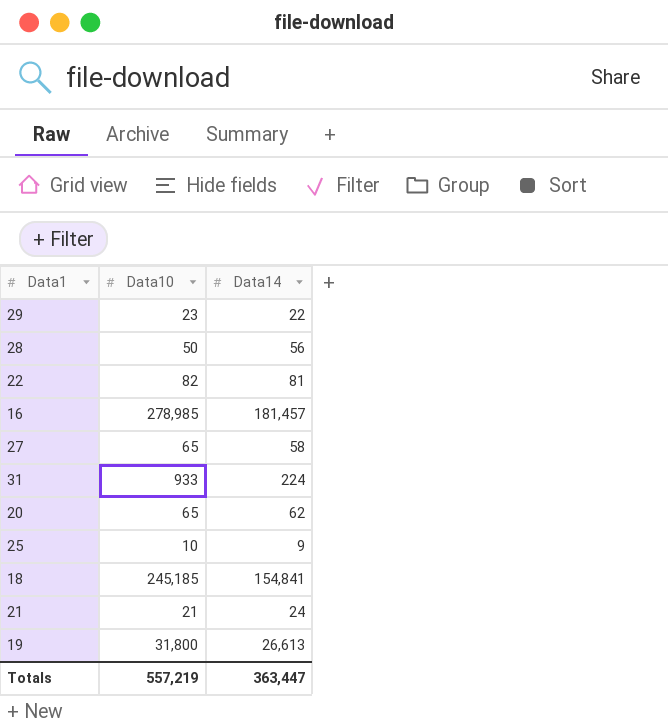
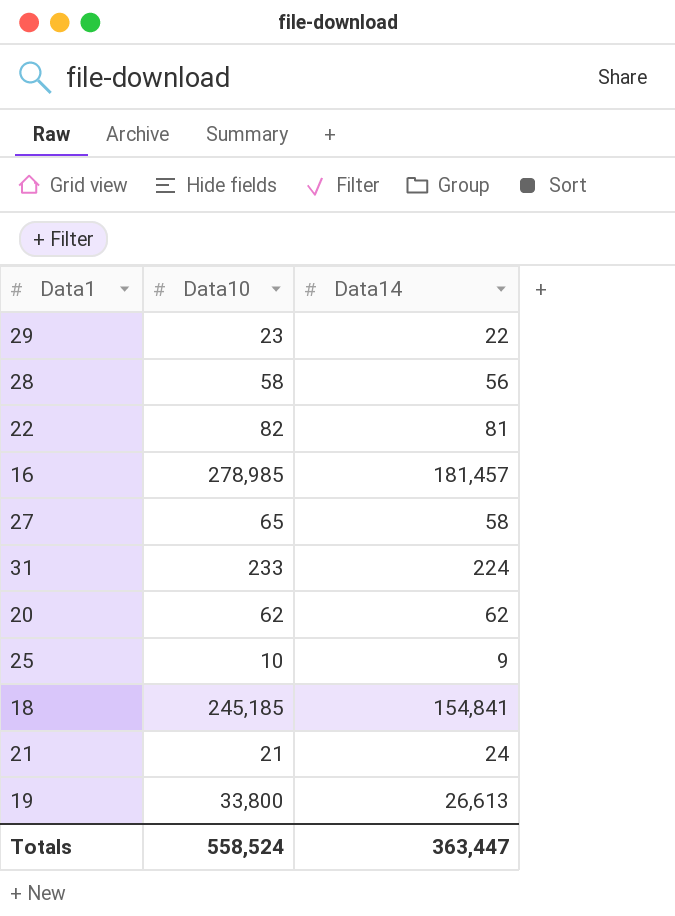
28 | Data10: 50 -> 58
31 | Data10: 933 -> 233
20 | Data10: 65 -> 62
19 | Data10: 31,800 -> 33,800
Totals | Data10: 557,219 -> 558,524

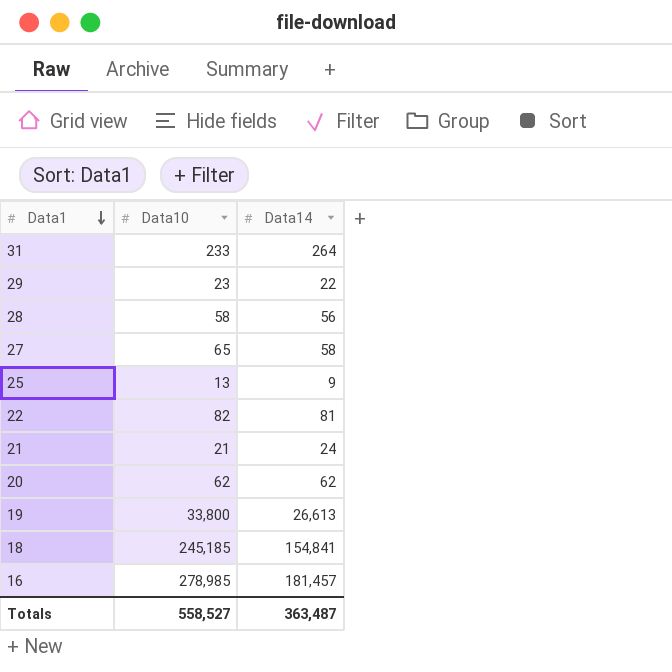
row order: none -> Data1 descending
31 | Data14: 224 -> 264
25 | Data10: 10 -> 13
Totals | Data10: 558,524 -> 558,527
Totals | Data14: 363,447 -> 363,487

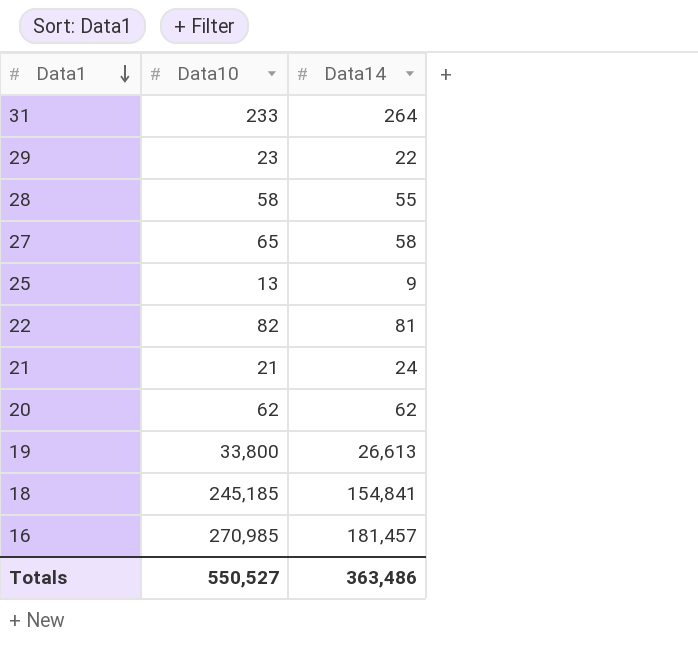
28 | Data14: 56 -> 55
16 | Data10: 278,985 -> 270,985
Totals | Data10: 558,527 -> 550,527
Totals | Data14: 363,487 -> 363,486

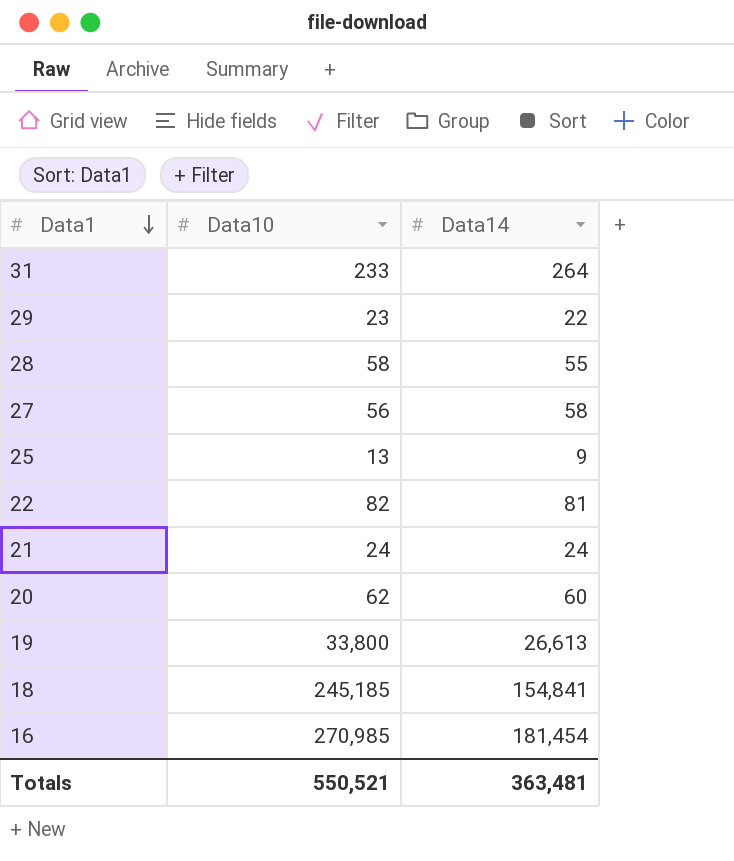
27 | Data10: 65 -> 56
21 | Data10: 21 -> 24
20 | Data14: 62 -> 60
16 | Data14: 181,457 -> 181,454
Totals | Data10: 550,527 -> 550,521
Totals | Data14: 363,486 -> 363,481

